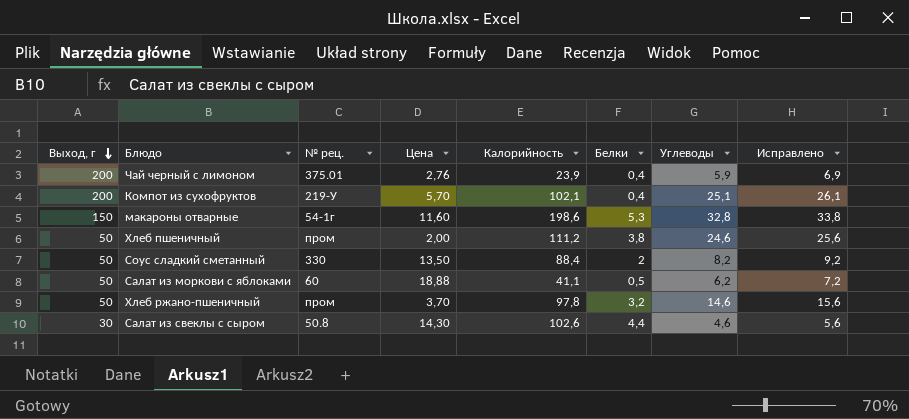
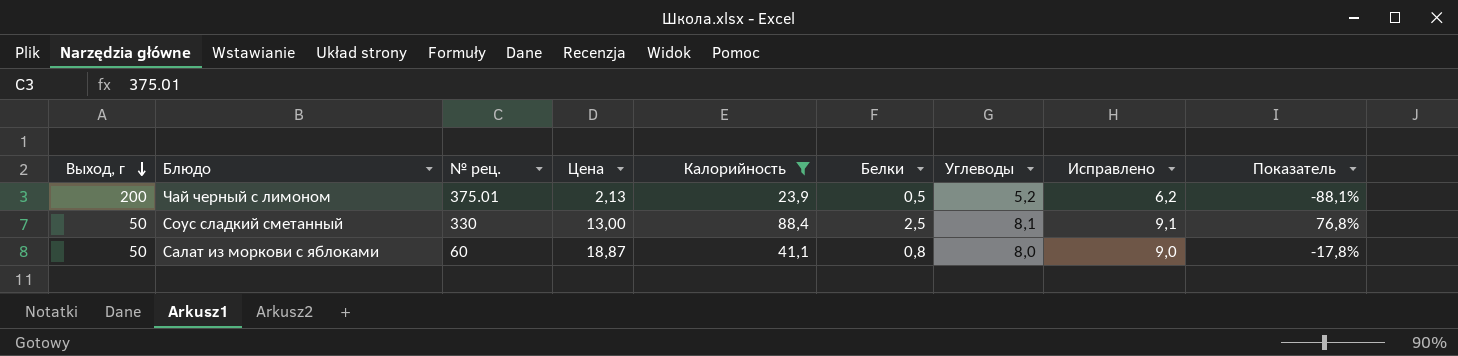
filter: none -> Калорийность <= 88,4
column Показатель | formula: none -> ([Калорийность] - [Выход, г]) / [Выход, г]
Чай черный с лимоном | Цена: 2,76 -> 2,13
Чай черный с лимоном | Белки: 0,4 -> 0,5
Чай черный с лимоном | Углеводы: 5,9 -> 5,2
Чай черный с лимоном | Исправлено: 6,9 -> 6,2
Соус сладкий сметанный | Цена: 13,50 -> 13,00
Соус сладкий сметанный | Белки: 2 -> 2,5
Соус сладкий сметанный | Углеводы: 8,2 -> 8,1
Соус сладкий сметанный | Исправлено: 9,2 -> 9,1
Салат из моркови с яблоками | Цена: 18,88 -> 18,87
Салат из моркови с яблоками | Белки: 0,5 -> 0,8
Салат из моркови с яблоками | Углеводы: 6,2 -> 8,0
Салат из моркови с яблоками | Исправлено: 7,2 -> 9,0

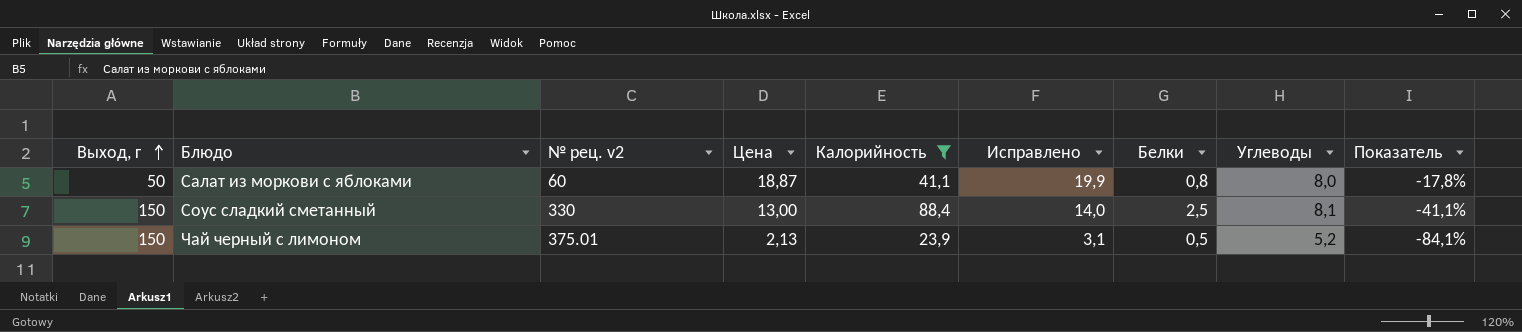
row order: Выход, г descending -> Выход, г ascending
column name: № рец. -> № рец. v2
column Исправлено | formula: [Углеводы] + 1 -> [Цена] + 1
column Исправлено | position: 8 -> 6
Соус сладкий сметанный | Выход, г: 50 -> 150
Соус сладкий сметанный | Показатель: 76,8% -> -41,1%
Чай черный с лимоном | Выход, г: 200 -> 150
Чай черный с лимоном | Показатель: -88,1% -> -84,1%

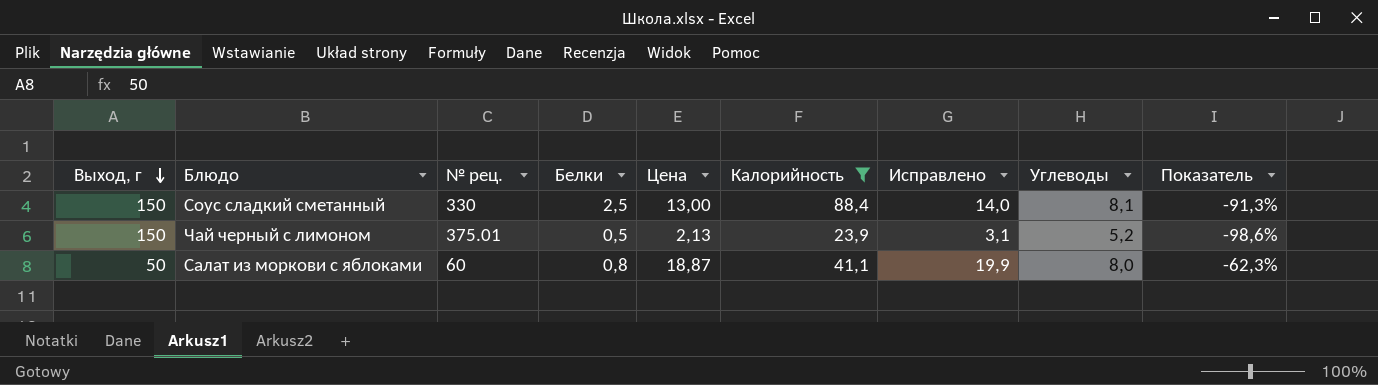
row order: Выход, г ascending -> Выход, г descending
column name: № рец. v2 -> № рец.
column Белки | position: 7 -> 4
column Показатель | formula: ([Калорийность] - [Выход, г]) / [Выход, г] -> ([Цена] - [Выход, г]) / [Выход, г]

